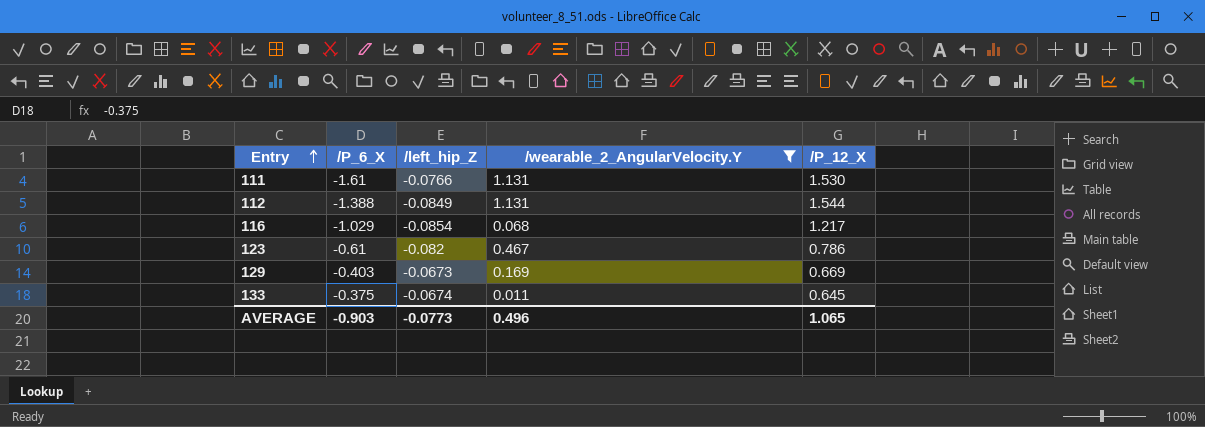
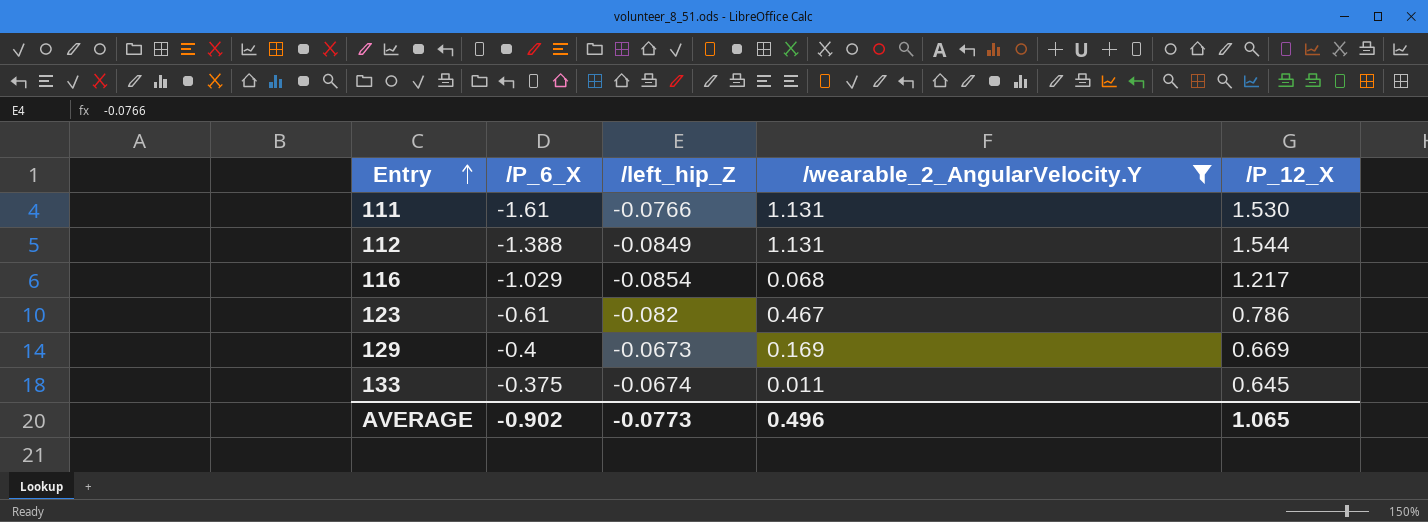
129 | /P_6_X: -0.403 -> -0.4
AVERAGE | /P_6_X: -0.903 -> -0.902

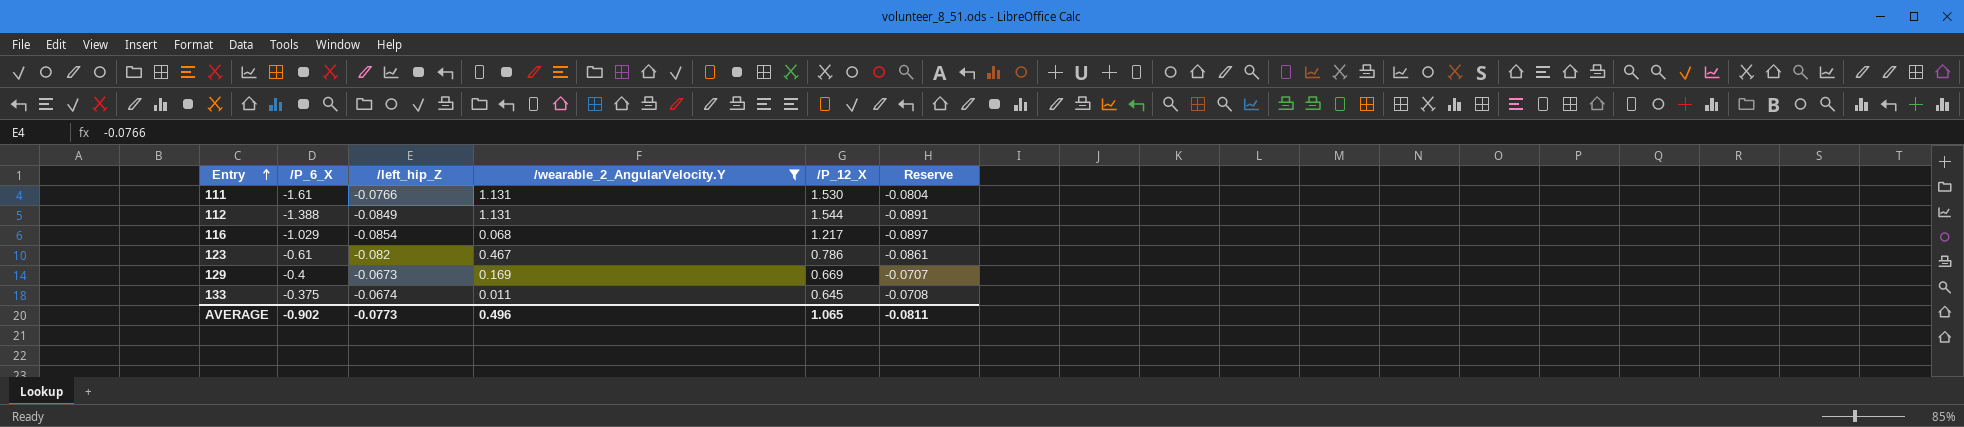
column Reserve | formula: none -> [/left_hip_Z] * 1.05

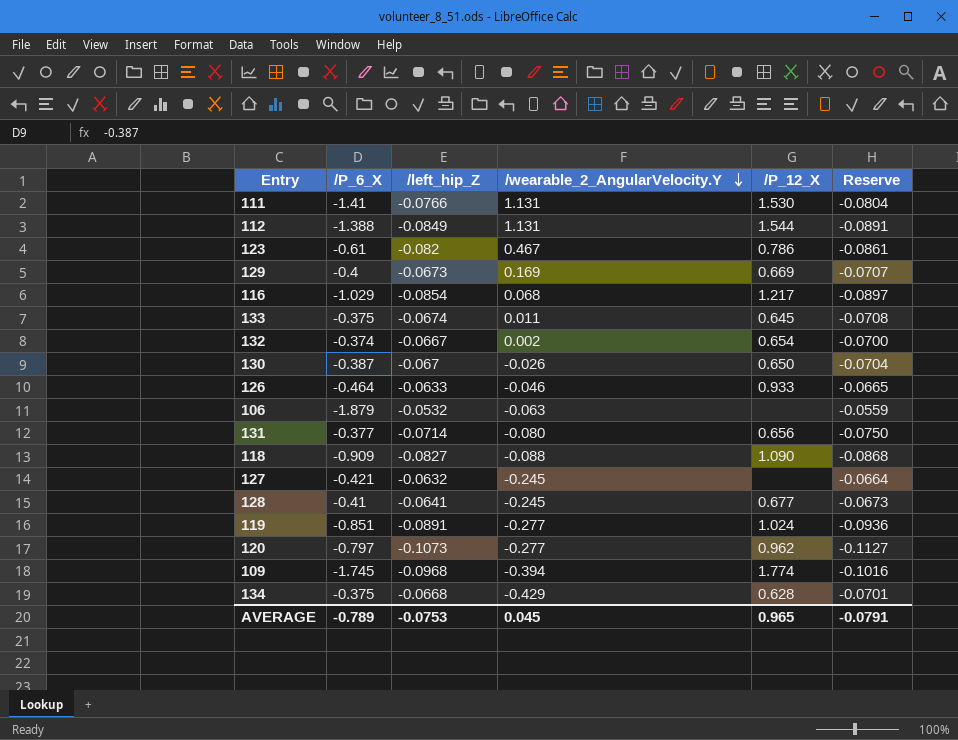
filter: /wearable_2_AngularVelocity.Y >= 0.011 -> none
row order: Entry ascending -> /wearable_2_AngularVelocity.Y descending
111 | /P_6_X: -1.61 -> -1.41
AVERAGE | /P_6_X: -0.902 -> -0.789
AVERAGE | /left_hip_Z: -0.0773 -> -0.0753
AVERAGE | /wearable_2_AngularVelocity.Y: 0.496 -> 0.045
AVERAGE | /P_12_X: 1.065 -> 0.965
AVERAGE | Reserve: -0.0811 -> -0.0791

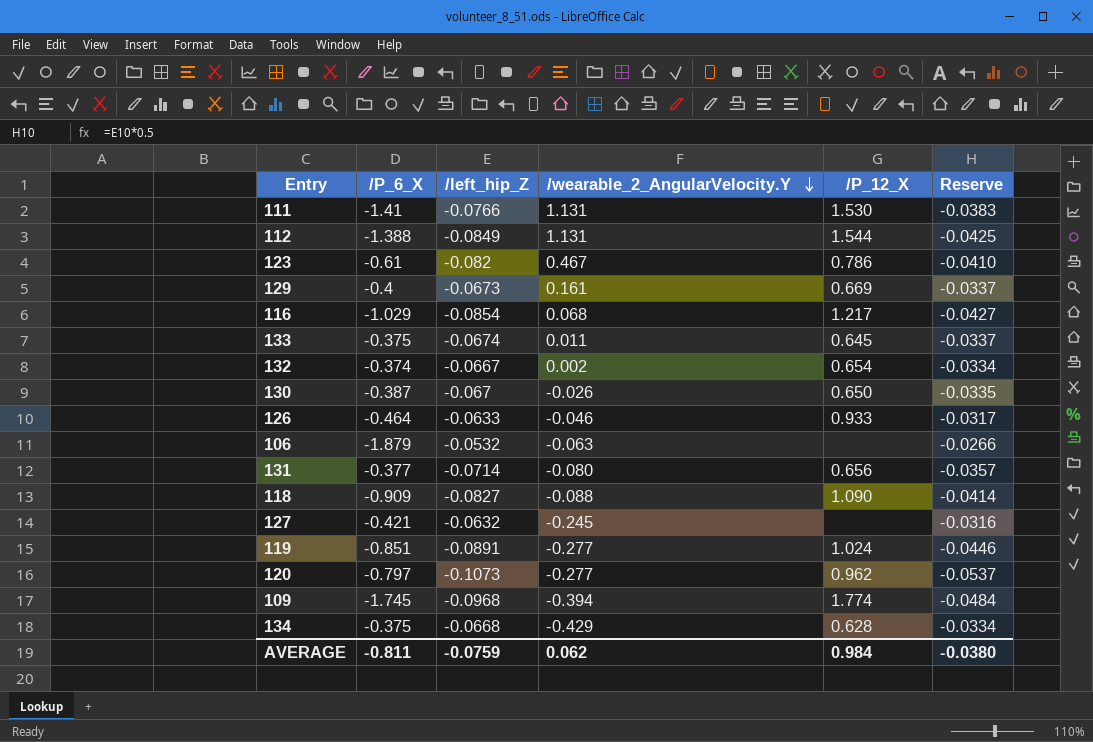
column Reserve | formula: [/left_hip_Z] * 1.05 -> [/left_hip_Z] * 0.5
row 128: -0.41 | -0.0641 | -0.245 | 0.677 | -0.0673 -> none
129 | /wearable_2_AngularVelocity.Y: 0.169 -> 0.161
AVERAGE | /P_6_X: -0.789 -> -0.811
AVERAGE | /left_hip_Z: -0.0753 -> -0.0759
AVERAGE | /wearable_2_AngularVelocity.Y: 0.045 -> 0.062
AVERAGE | /P_12_X: 0.965 -> 0.984
AVERAGE | Reserve: -0.0791 -> -0.0380

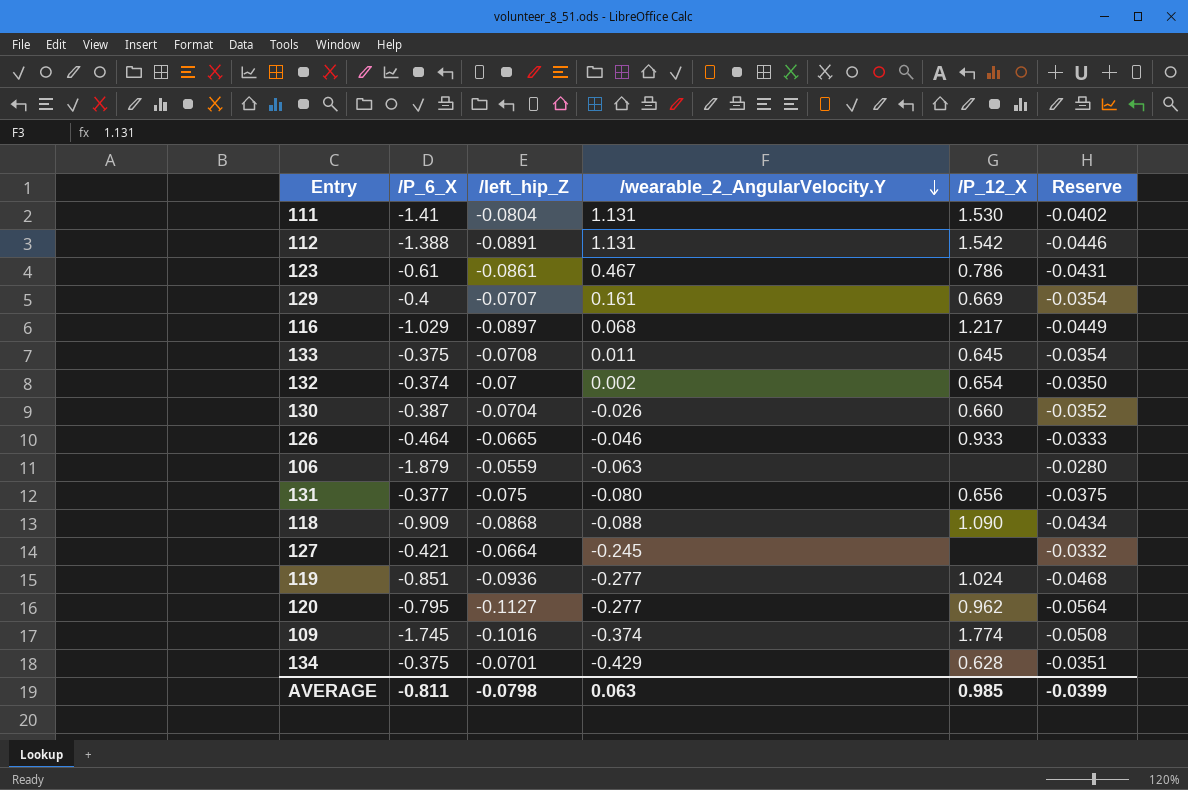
111 | /left_hip_Z: -0.0766 -> -0.0804
111 | Reserve: -0.0383 -> -0.0402
112 | /left_hip_Z: -0.0849 -> -0.0891
112 | /P_12_X: 1.544 -> 1.542
112 | Reserve: -0.0425 -> -0.0446
123 | /left_hip_Z: -0.082 -> -0.0861
123 | Reserve: -0.0410 -> -0.0431
129 | /left_hip_Z: -0.0673 -> -0.0707
129 | Reserve: -0.0337 -> -0.0354
116 | /left_hip_Z: -0.0854 -> -0.0897
116 | Reserve: -0.0427 -> -0.0449
133 | /left_hip_Z: -0.0674 -> -0.0708
133 | Reserve: -0.0337 -> -0.0354
132 | /left_hip_Z: -0.0667 -> -0.07
132 | Reserve: -0.0334 -> -0.0350
130 | /left_hip_Z: -0.067 -> -0.0704
130 | /P_12_X: 0.650 -> 0.660
130 | Reserve: -0.0335 -> -0.0352
126 | /left_hip_Z: -0.0633 -> -0.0665
126 | Reserve: -0.0317 -> -0.0333
106 | /left_hip_Z: -0.0532 -> -0.0559
106 | Reserve: -0.0266 -> -0.0280
131 | /left_hip_Z: -0.0714 -> -0.075
131 | Reserve: -0.0357 -> -0.0375
118 | /left_hip_Z: -0.0827 -> -0.0868
118 | Reserve: -0.0414 -> -0.0434
127 | /left_hip_Z: -0.0632 -> -0.0664
127 | Reserve: -0.0316 -> -0.0332
119 | /left_hip_Z: -0.0891 -> -0.0936
119 | Reserve: -0.0446 -> -0.0468
120 | /P_6_X: -0.797 -> -0.795
120 | /left_hip_Z: -0.1073 -> -0.1127
120 | Reserve: -0.0537 -> -0.0564
109 | /left_hip_Z: -0.0968 -> -0.1016
109 | /wearable_2_AngularVelocity.Y: -0.394 -> -0.374
109 | Reserve: -0.0484 -> -0.0508
134 | /left_hip_Z: -0.0668 -> -0.0701
134 | Reserve: -0.0334 -> -0.0351
AVERAGE | /left_hip_Z: -0.0759 -> -0.0798
AVERAGE | /wearable_2_AngularVelocity.Y: 0.062 -> 0.063
AVERAGE | /P_12_X: 0.984 -> 0.985
AVERAGE | Reserve: -0.0380 -> -0.0399

